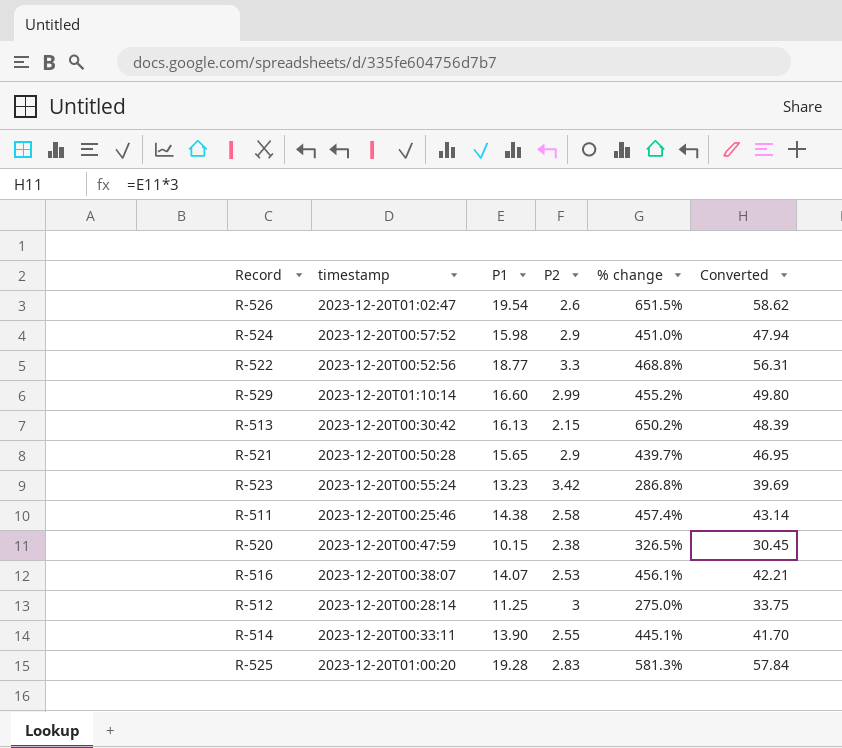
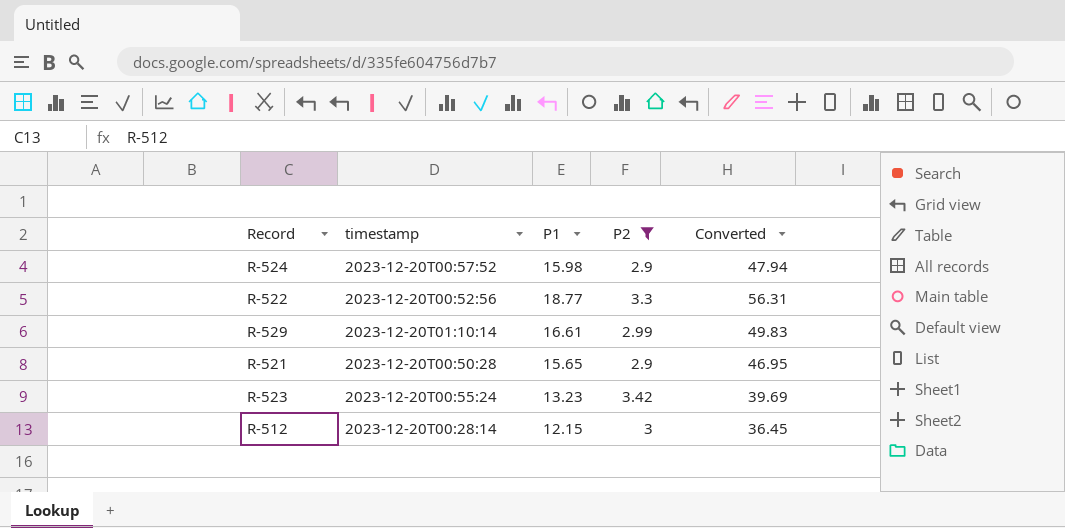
filter: none -> P2 >= 2.9
column % change | formula: ([P1] - [P2]) / [P2] -> none
R-529 | P1: 16.60 -> 16.61
R-529 | Converted: 49.80 -> 49.83
R-512 | P1: 11.25 -> 12.15
R-512 | Converted: 33.75 -> 36.45

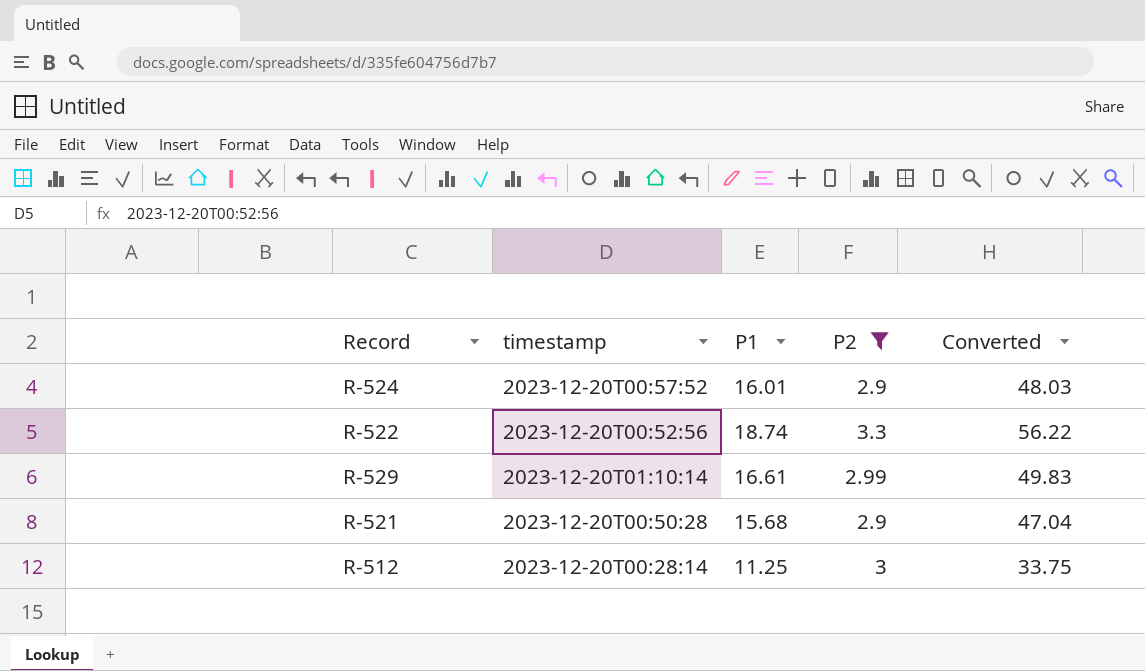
row R-523: 2023-12-20T00:55:24 | 13.23 | 3.42 | 39.69 -> none
R-524 | P1: 15.98 -> 16.01
R-524 | Converted: 47.94 -> 48.03
R-522 | P1: 18.77 -> 18.74
R-522 | Converted: 56.31 -> 56.22
R-521 | P1: 15.65 -> 15.68
R-521 | Converted: 46.95 -> 47.04
R-512 | P1: 12.15 -> 11.25
R-512 | Converted: 36.45 -> 33.75

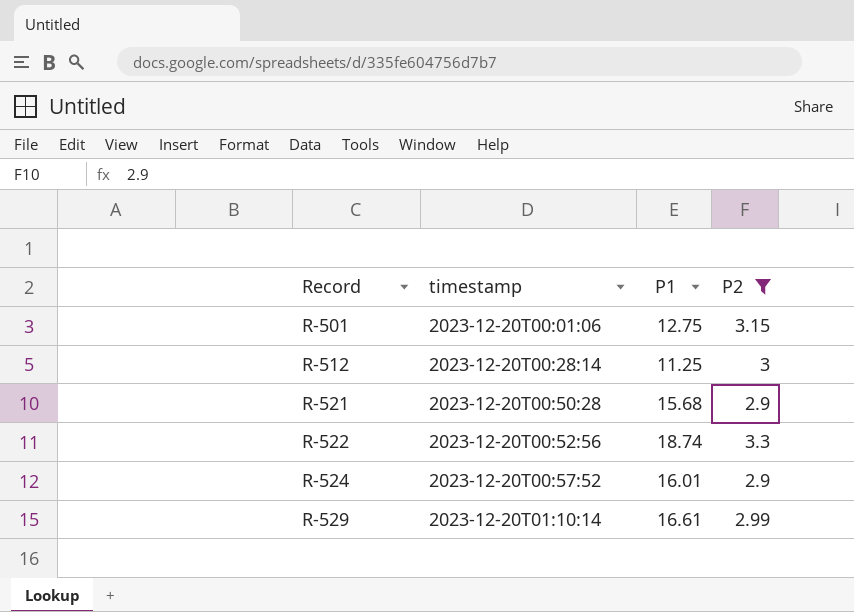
row order: none -> Record ascending
column Converted | formula: [P1] * 3 -> none
row R-501: none -> 2023-12-20T00:01:06 | 12.75 | 3.15

